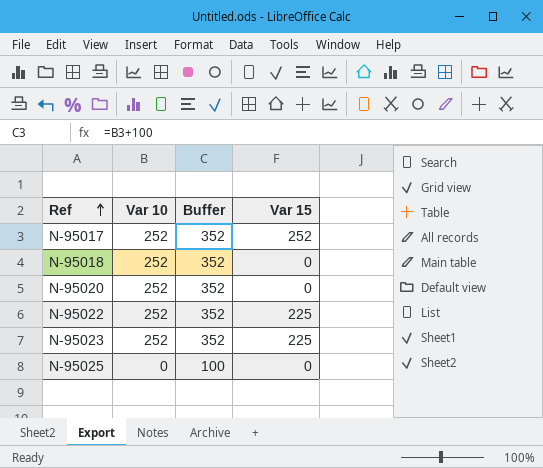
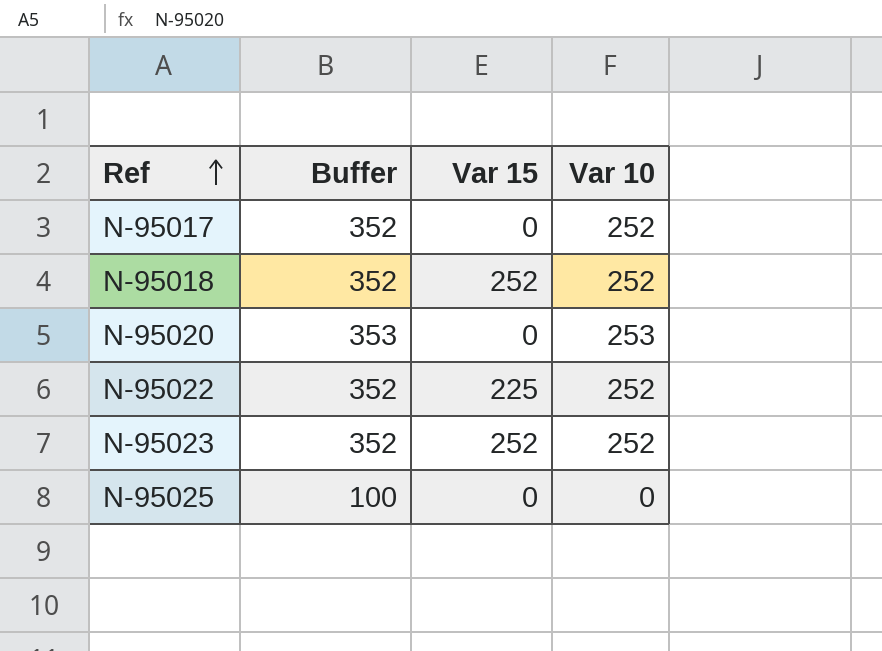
column Var 10 | position: 2 -> 4
N-95017 | Var 15: 252 -> 0
N-95018 | Var 15: 0 -> 252
N-95020 | Buffer: 352 -> 353
N-95020 | Var 10: 252 -> 253
N-95023 | Var 15: 225 -> 252

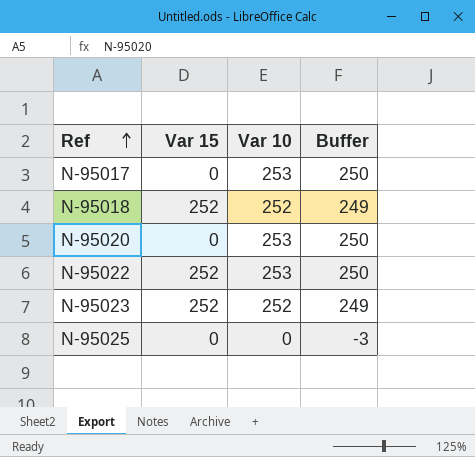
column Buffer | formula: [Var 10] + 100 -> [Var 10] - 3
column Buffer | position: 2 -> 4
N-95017 | Var 10: 252 -> 253
N-95022 | Var 15: 225 -> 252
N-95022 | Var 10: 252 -> 253

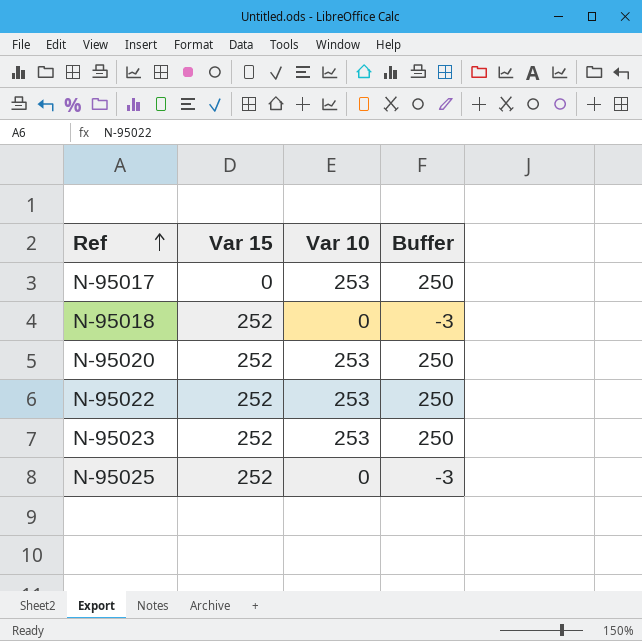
N-95018 | Var 10: 252 -> 0
N-95018 | Buffer: 249 -> -3
N-95020 | Var 15: 0 -> 252
N-95023 | Var 10: 252 -> 253
N-95023 | Buffer: 249 -> 250
N-95025 | Var 15: 0 -> 252

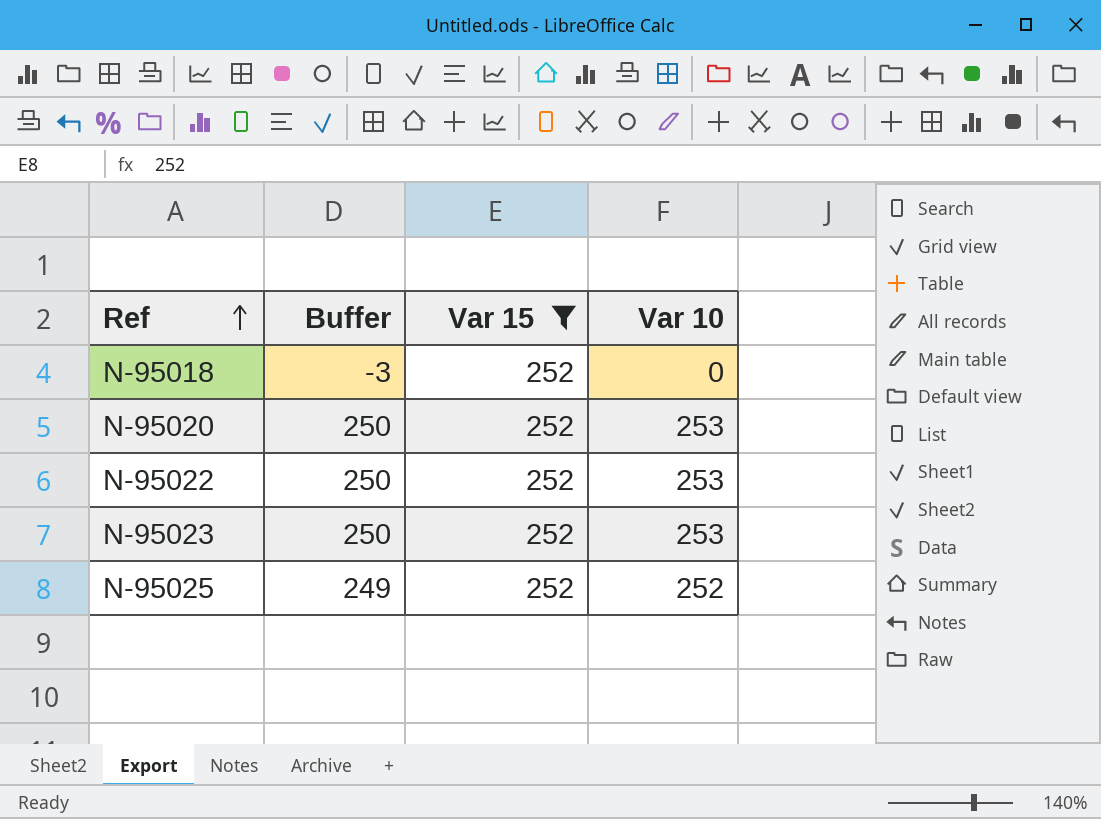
filter: none -> Var 15 = 252
column Buffer | position: 4 -> 2
N-95025 | Buffer: -3 -> 249
N-95025 | Var 10: 0 -> 252

